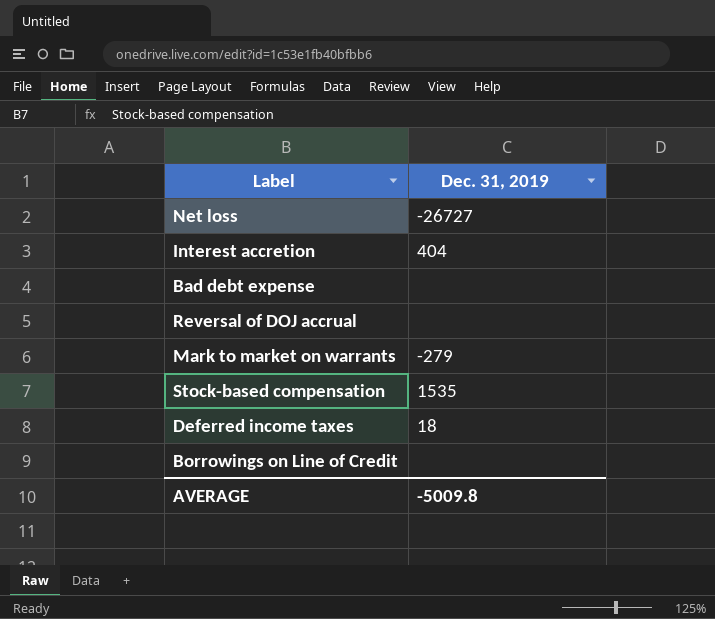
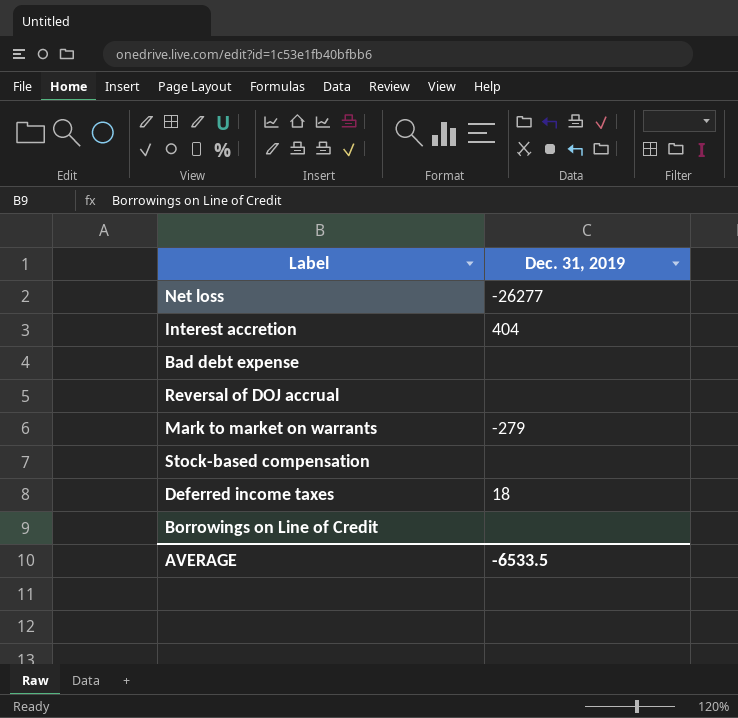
Net loss | Dec. 31, 2019: -26727 -> -26277
Stock-based compensation | Dec. 31, 2019: 1535 -> none
AVERAGE | Dec. 31, 2019: -5009.8 -> -6533.5

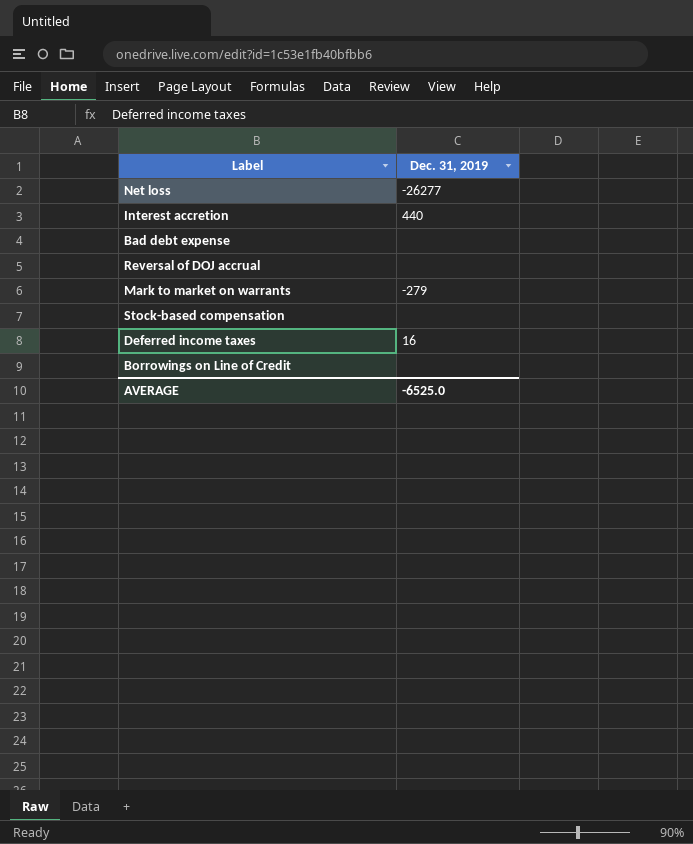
Interest accretion | Dec. 31, 2019: 404 -> 440
Deferred income taxes | Dec. 31, 2019: 18 -> 16
AVERAGE | Dec. 31, 2019: -6533.5 -> -6525.0

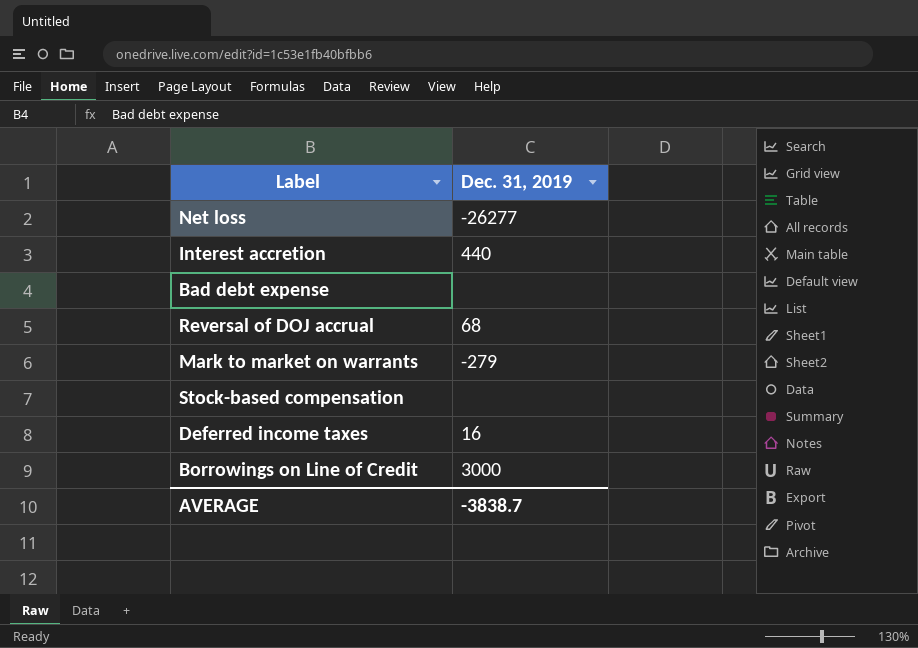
Reversal of DOJ accrual | Dec. 31, 2019: none -> 68
Borrowings on Line of Credit | Dec. 31, 2019: none -> 3000
AVERAGE | Dec. 31, 2019: -6525.0 -> -3838.7

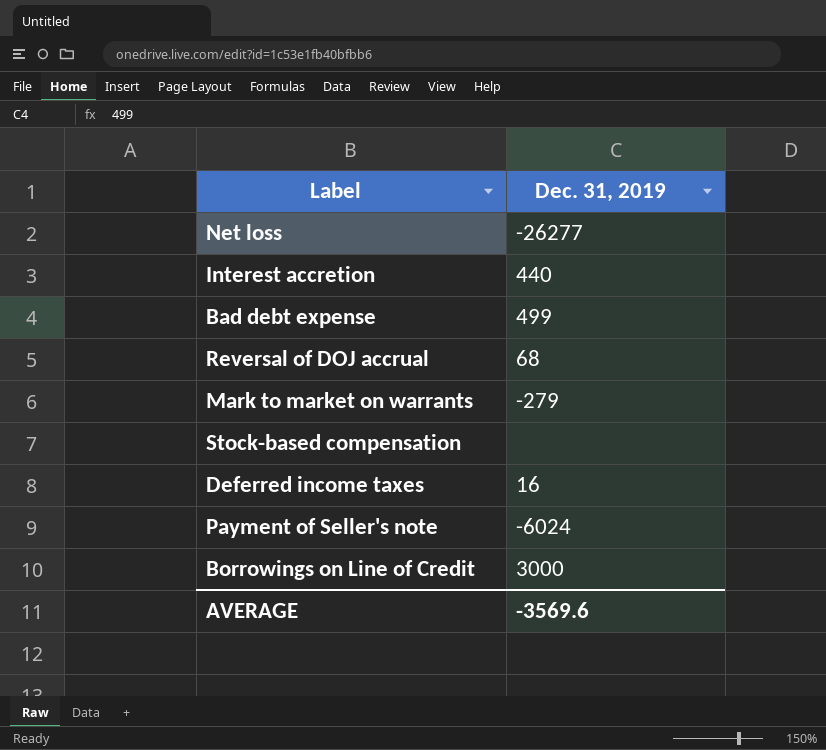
Bad debt expense | Dec. 31, 2019: none -> 499
row Payment of Seller's note: none -> -6024
AVERAGE | Dec. 31, 2019: -3838.7 -> -3569.6

